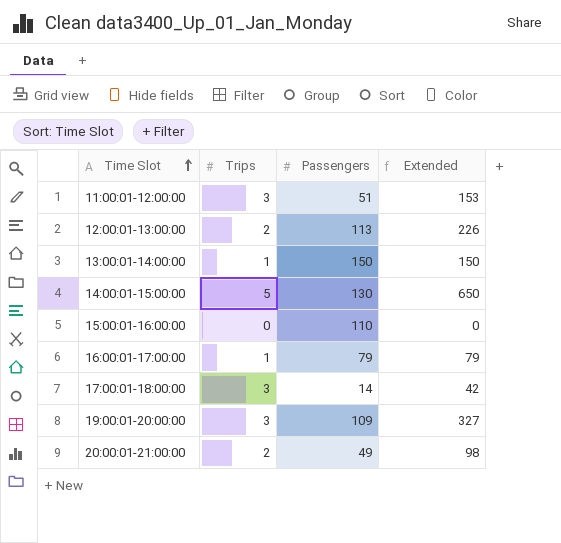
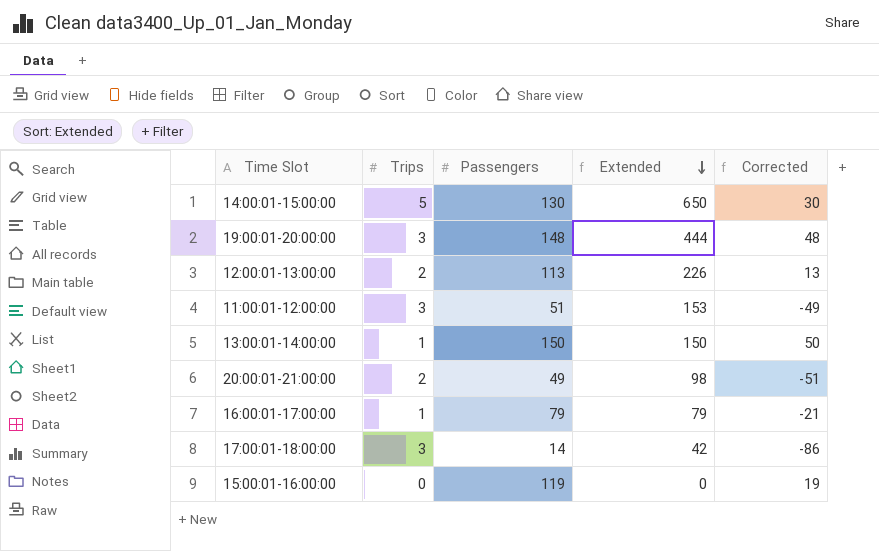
row order: Time Slot ascending -> Extended descending
column Corrected | formula: none -> [Passengers] - 100
19:00:01-20:00:00 | Passengers: 109 -> 148
19:00:01-20:00:00 | Extended: 327 -> 444
15:00:01-16:00:00 | Passengers: 110 -> 119

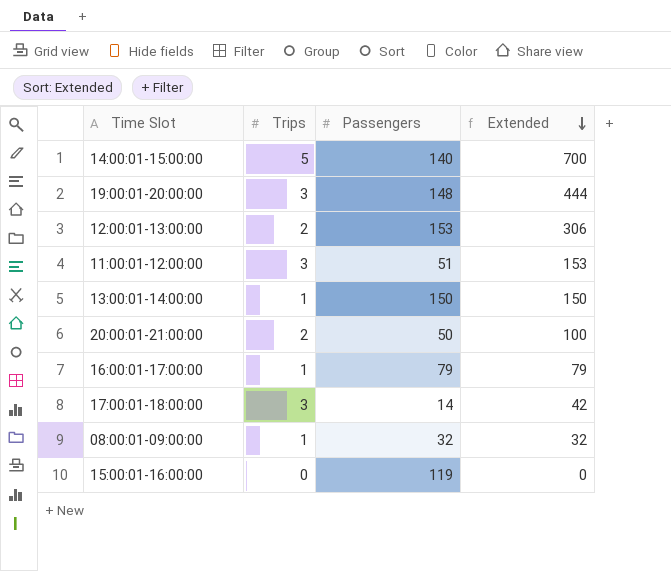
column Corrected | formula: [Passengers] - 100 -> none
14:00:01-15:00:00 | Passengers: 130 -> 140
14:00:01-15:00:00 | Extended: 650 -> 700
12:00:01-13:00:00 | Passengers: 113 -> 153
12:00:01-13:00:00 | Extended: 226 -> 306
20:00:01-21:00:00 | Passengers: 49 -> 50
20:00:01-21:00:00 | Extended: 98 -> 100
row 08:00:01-09:00:00: none -> 1 | 32 | 32

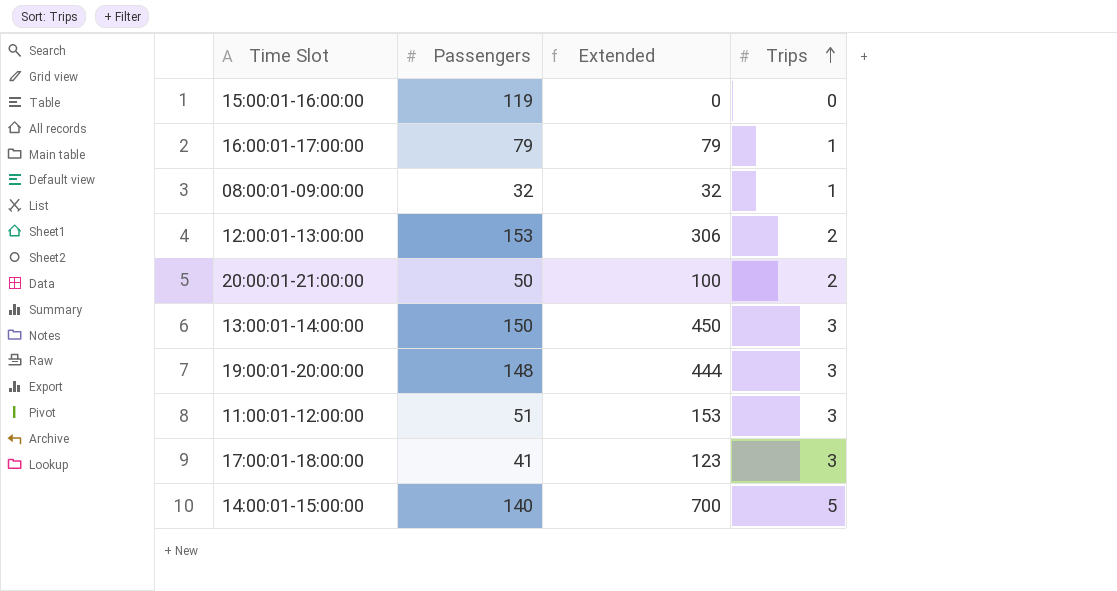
row order: Extended descending -> Trips ascending
column Trips | position: 2 -> 4
13:00:01-14:00:00 | Extended: 150 -> 450
13:00:01-14:00:00 | Trips: 1 -> 3
17:00:01-18:00:00 | Passengers: 14 -> 41
17:00:01-18:00:00 | Extended: 42 -> 123

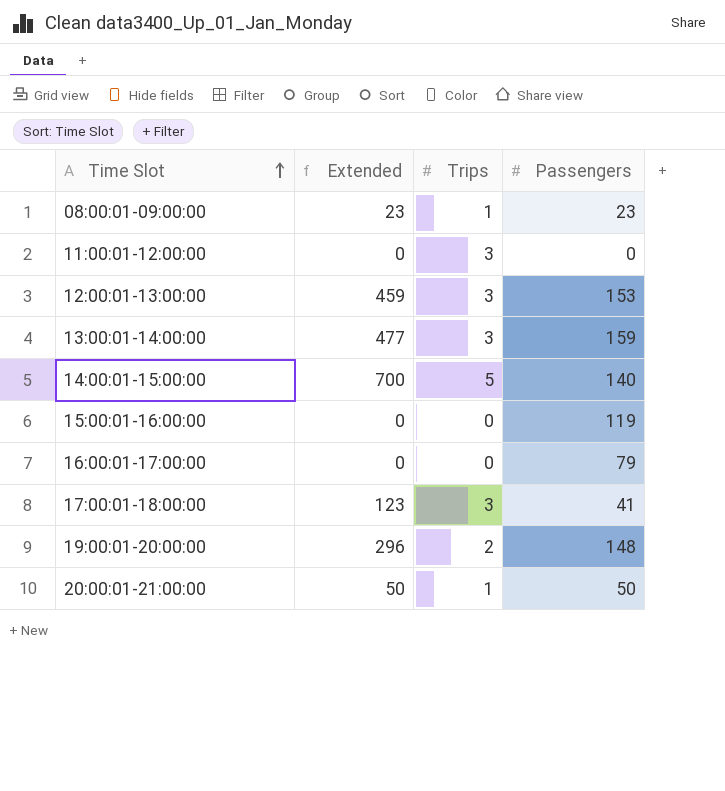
row order: Trips ascending -> Time Slot ascending
column Passengers | position: 2 -> 4
08:00:01-09:00:00 | Extended: 32 -> 23
08:00:01-09:00:00 | Passengers: 32 -> 23
11:00:01-12:00:00 | Extended: 153 -> 0
11:00:01-12:00:00 | Passengers: 51 -> 0
12:00:01-13:00:00 | Extended: 306 -> 459
12:00:01-13:00:00 | Trips: 2 -> 3
13:00:01-14:00:00 | Extended: 450 -> 477
13:00:01-14:00:00 | Passengers: 150 -> 159
16:00:01-17:00:00 | Extended: 79 -> 0
16:00:01-17:00:00 | Trips: 1 -> 0
19:00:01-20:00:00 | Extended: 444 -> 296
19:00:01-20:00:00 | Trips: 3 -> 2
20:00:01-21:00:00 | Extended: 100 -> 50
20:00:01-21:00:00 | Trips: 2 -> 1

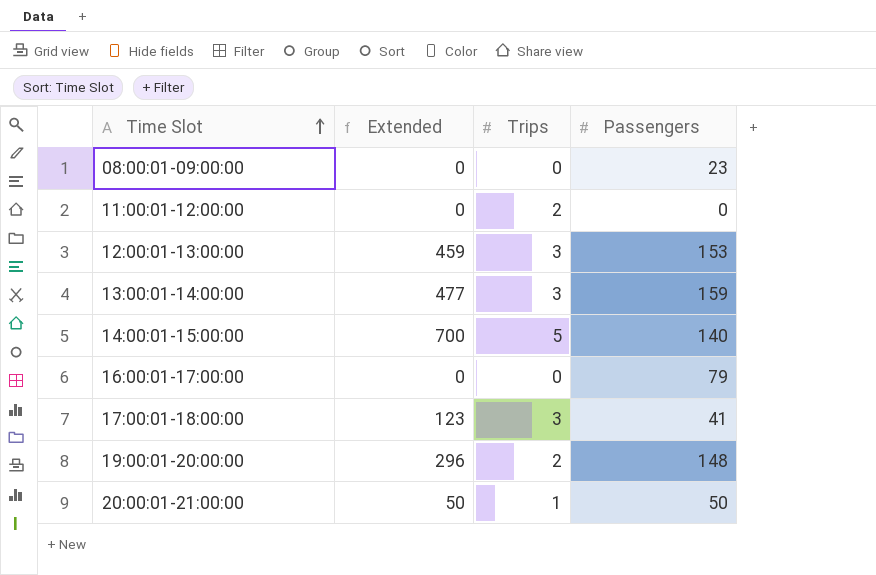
row 15:00:01-16:00:00: 0 | 0 | 119 -> none
08:00:01-09:00:00 | Extended: 23 -> 0
08:00:01-09:00:00 | Trips: 1 -> 0
11:00:01-12:00:00 | Trips: 3 -> 2

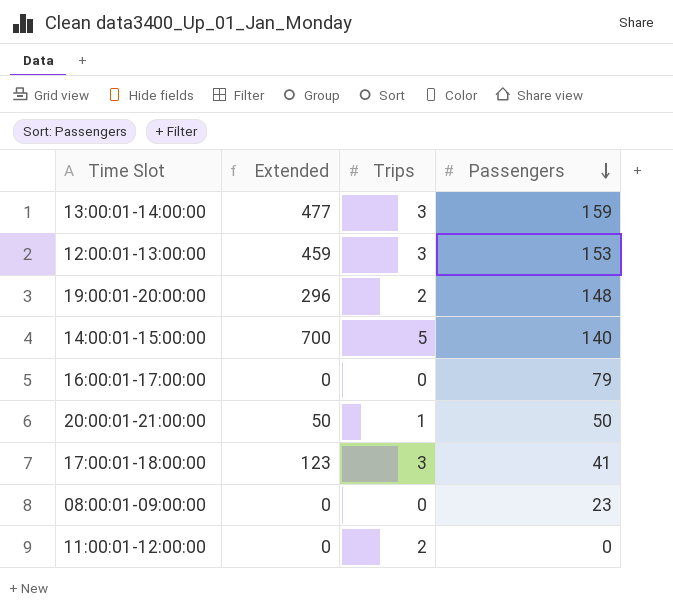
row order: Time Slot ascending -> Passengers descending

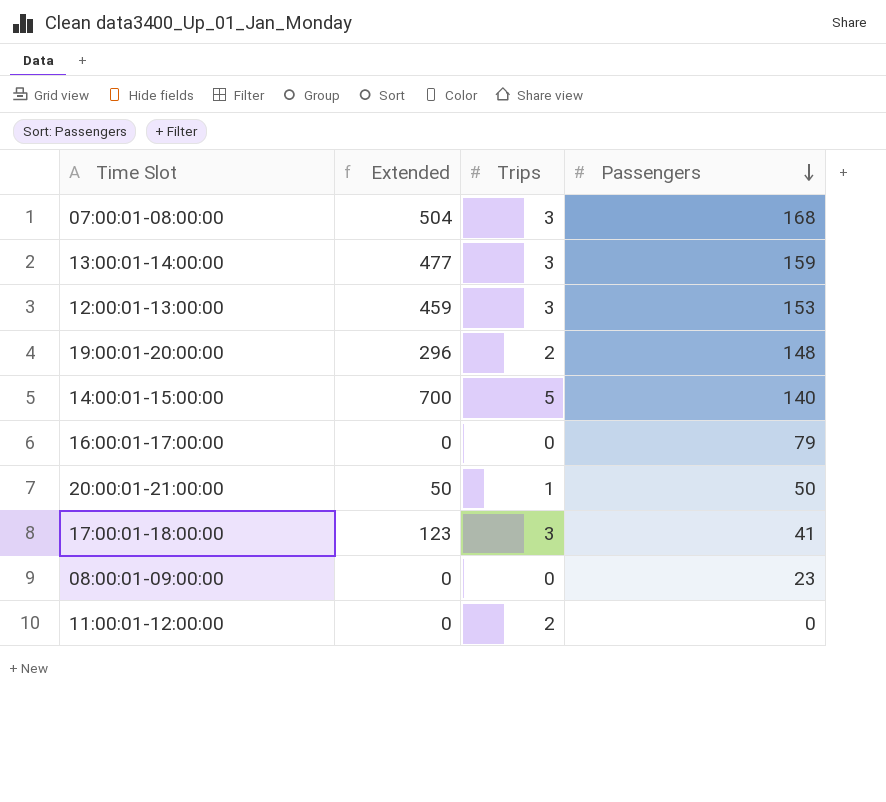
row 07:00:01-08:00:00: none -> 504 | 3 | 168

